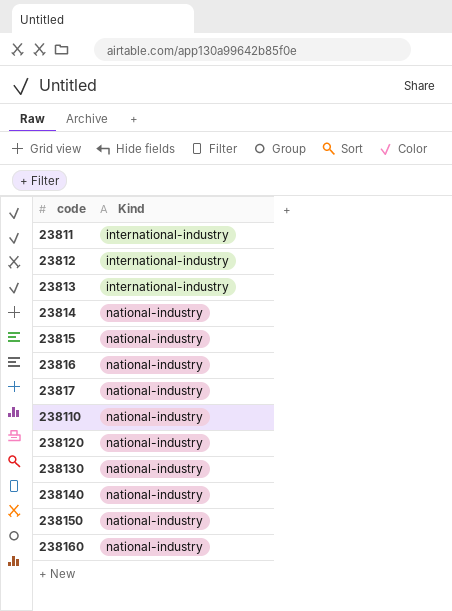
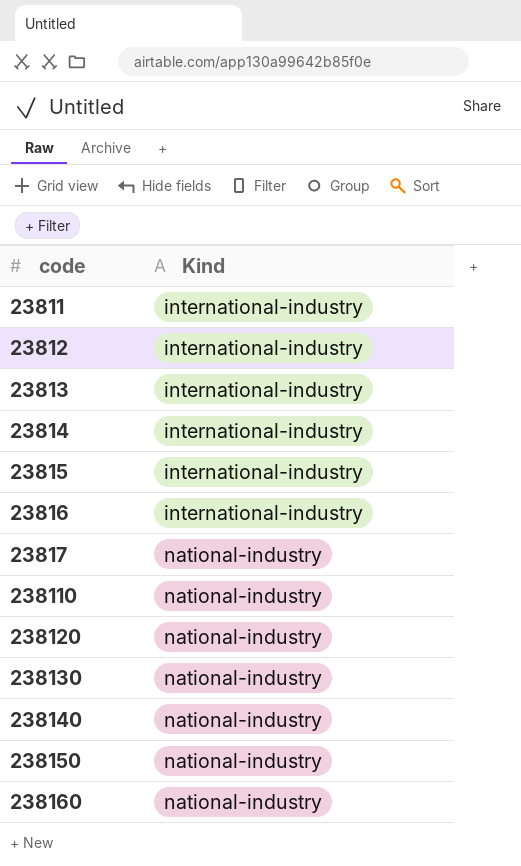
23814 | Kind: national-industry -> international-industry
23815 | Kind: national-industry -> international-industry
23816 | Kind: national-industry -> international-industry

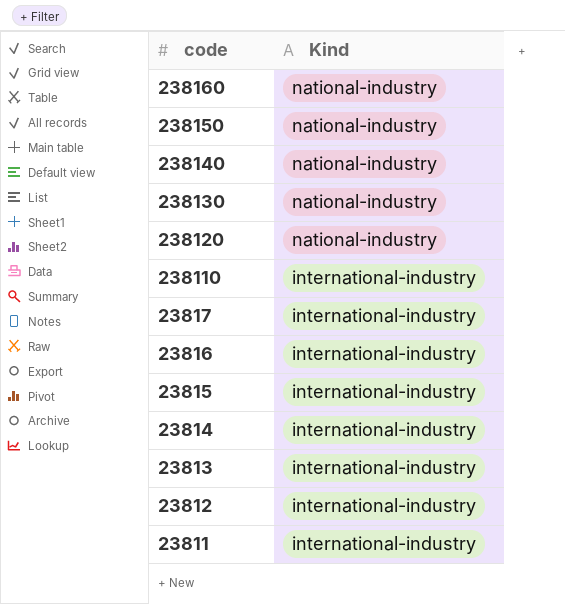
row order: code ascending -> code descending
238110 | Kind: national-industry -> international-industry
23817 | Kind: national-industry -> international-industry

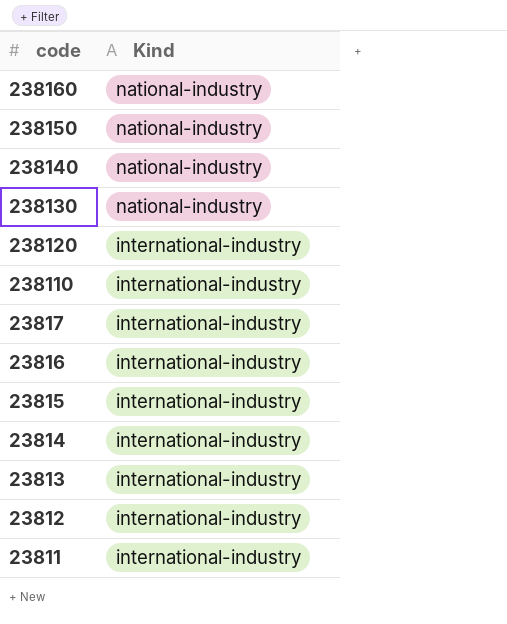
238120 | Kind: national-industry -> international-industry

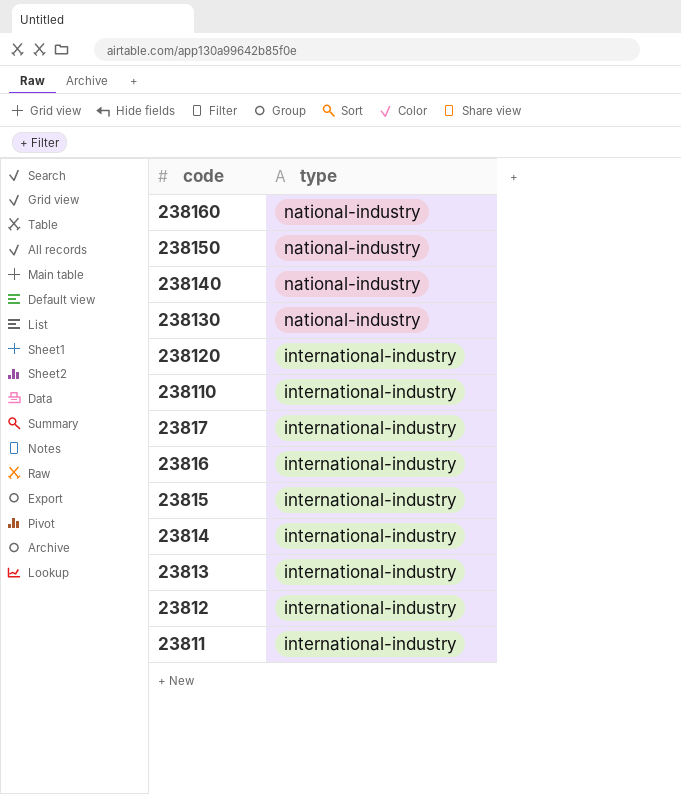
column name: Kind -> type

